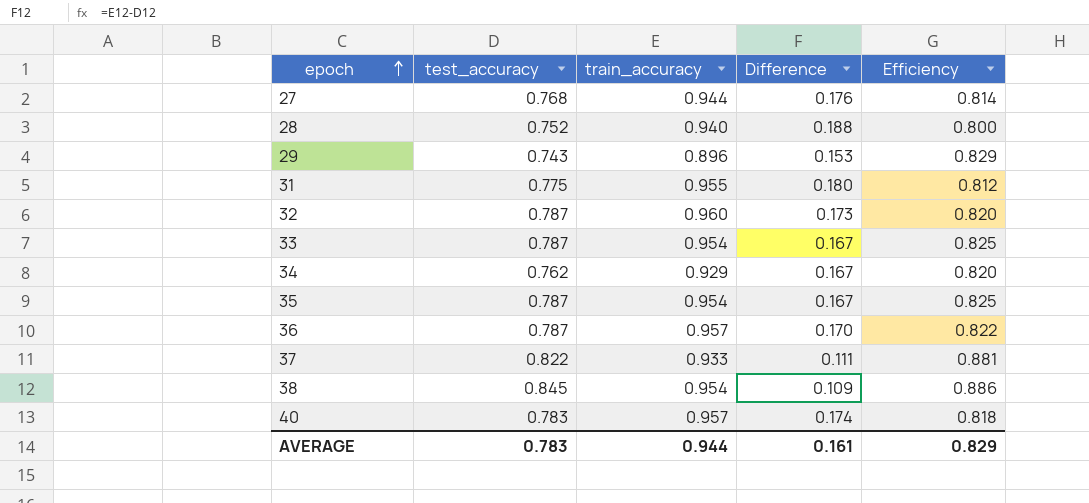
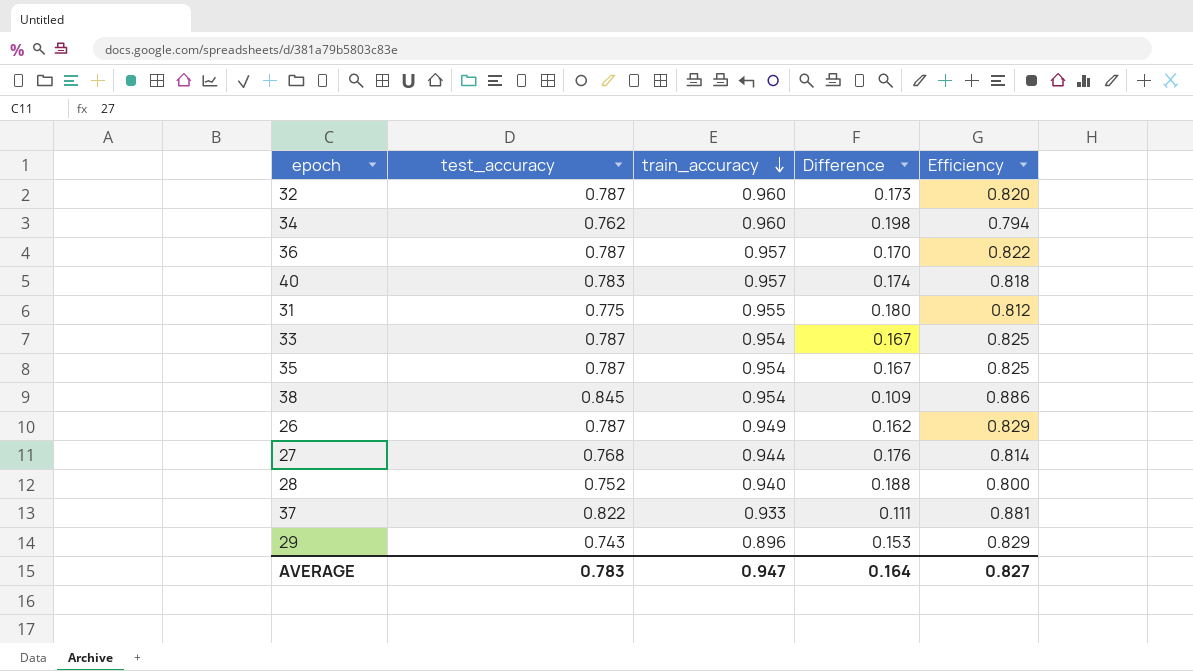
row order: epoch ascending -> train_accuracy descending
34 | train_accuracy: 0.929 -> 0.960
34 | Difference: 0.167 -> 0.198
34 | Efficiency: 0.820 -> 0.794
row 26: none -> 0.787 | 0.949 | 0.162 | 0.829
AVERAGE | train_accuracy: 0.944 -> 0.947
AVERAGE | Difference: 0.161 -> 0.164
AVERAGE | Efficiency: 0.829 -> 0.827

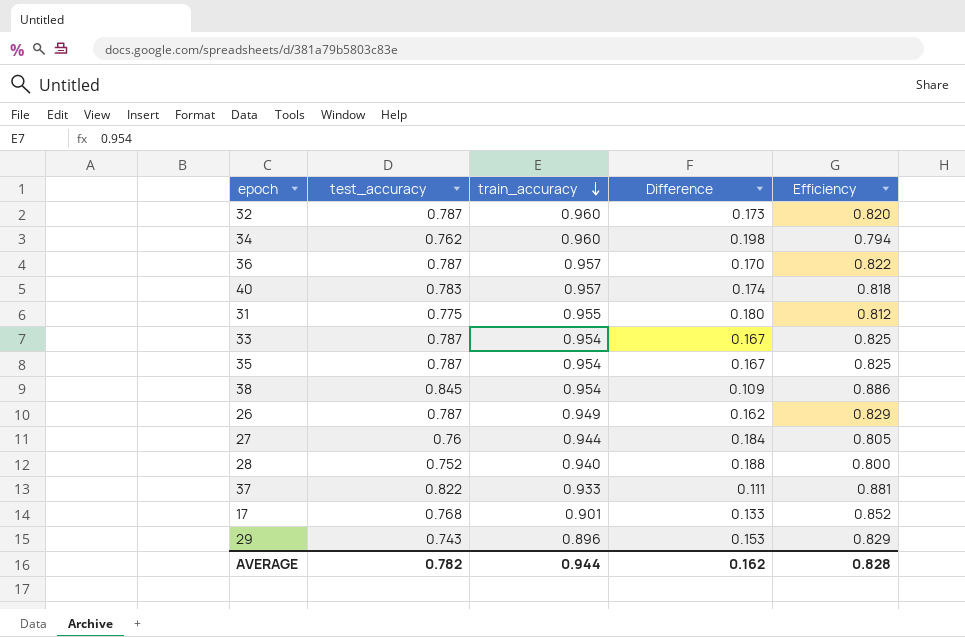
27 | test_accuracy: 0.768 -> 0.76
27 | Difference: 0.176 -> 0.184
27 | Efficiency: 0.814 -> 0.805
row 17: none -> 0.768 | 0.901 | 0.133 | 0.852
AVERAGE | test_accuracy: 0.783 -> 0.782
AVERAGE | train_accuracy: 0.947 -> 0.944
AVERAGE | Difference: 0.164 -> 0.162
AVERAGE | Efficiency: 0.827 -> 0.828

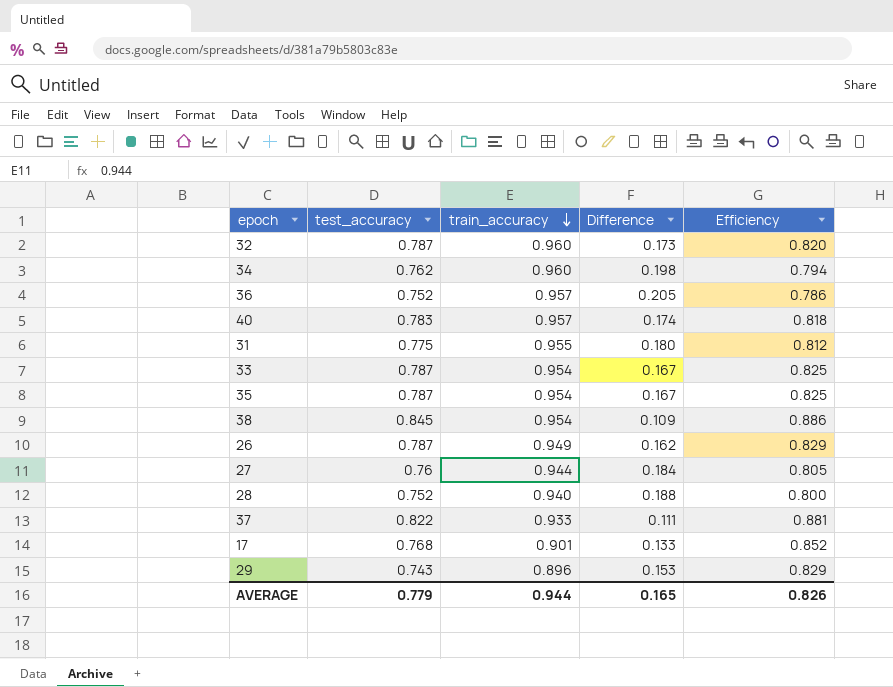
36 | test_accuracy: 0.787 -> 0.752
36 | Difference: 0.170 -> 0.205
36 | Efficiency: 0.822 -> 0.786
AVERAGE | test_accuracy: 0.782 -> 0.779
AVERAGE | Difference: 0.162 -> 0.165
AVERAGE | Efficiency: 0.828 -> 0.826

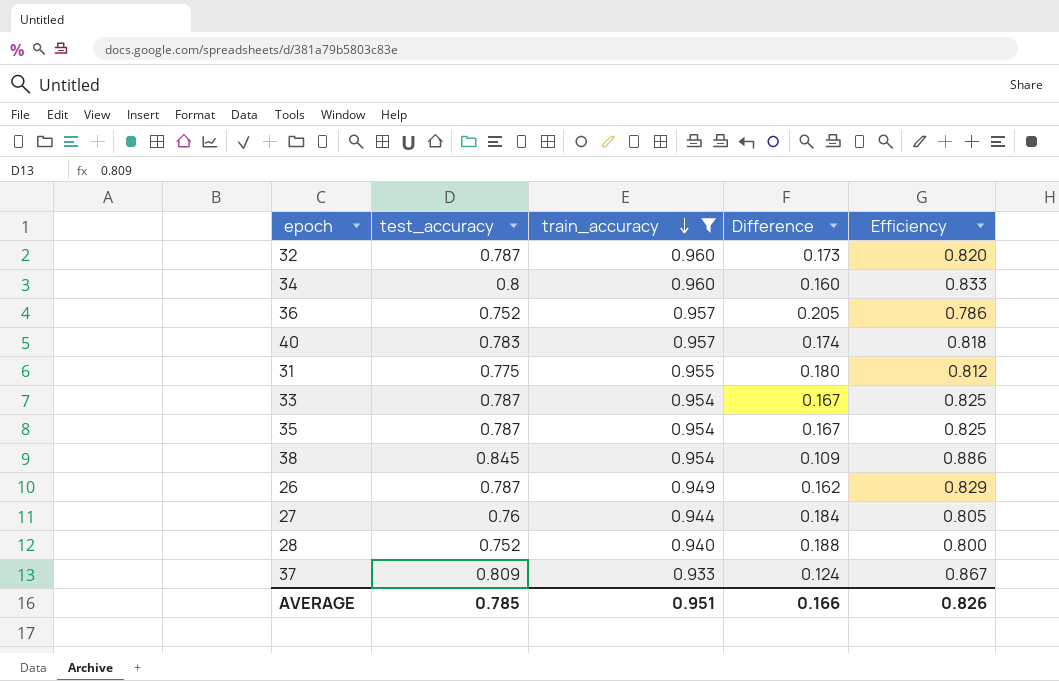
filter: none -> train_accuracy >= 0.933
34 | test_accuracy: 0.762 -> 0.8
34 | Difference: 0.198 -> 0.160
34 | Efficiency: 0.794 -> 0.833
37 | test_accuracy: 0.822 -> 0.809
37 | Difference: 0.111 -> 0.124
37 | Efficiency: 0.881 -> 0.867
AVERAGE | test_accuracy: 0.779 -> 0.785
AVERAGE | train_accuracy: 0.944 -> 0.951
AVERAGE | Difference: 0.165 -> 0.166

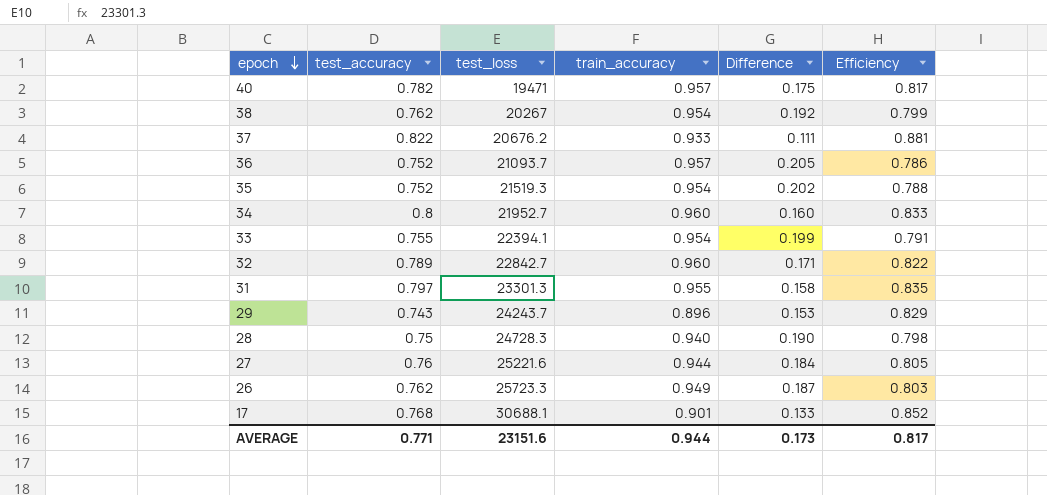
filter: train_accuracy >= 0.933 -> none
row order: train_accuracy descending -> epoch descending
column test_loss | position: none -> 3
40 | test_accuracy: 0.783 -> 0.782
40 | Difference: 0.174 -> 0.175
40 | Efficiency: 0.818 -> 0.817
38 | test_accuracy: 0.845 -> 0.762
38 | Difference: 0.109 -> 0.192
38 | Efficiency: 0.886 -> 0.799
37 | test_accuracy: 0.809 -> 0.822
37 | Difference: 0.124 -> 0.111
37 | Efficiency: 0.867 -> 0.881
35 | test_accuracy: 0.787 -> 0.752
35 | Difference: 0.167 -> 0.202
35 | Efficiency: 0.825 -> 0.788
33 | test_accuracy: 0.787 -> 0.755
33 | Difference: 0.167 -> 0.199
33 | Efficiency: 0.825 -> 0.791
32 | test_accuracy: 0.787 -> 0.789
32 | Difference: 0.173 -> 0.171
32 | Efficiency: 0.820 -> 0.822
31 | test_accuracy: 0.775 -> 0.797
31 | Difference: 0.180 -> 0.158
31 | Efficiency: 0.812 -> 0.835
28 | test_accuracy: 0.752 -> 0.75
28 | Difference: 0.188 -> 0.190
28 | Efficiency: 0.800 -> 0.798
26 | test_accuracy: 0.787 -> 0.762
26 | Difference: 0.162 -> 0.187
26 | Efficiency: 0.829 -> 0.803
AVERAGE | test_accuracy: 0.785 -> 0.771
AVERAGE | train_accuracy: 0.951 -> 0.944
AVERAGE | Difference: 0.166 -> 0.173
AVERAGE | Efficiency: 0.826 -> 0.817

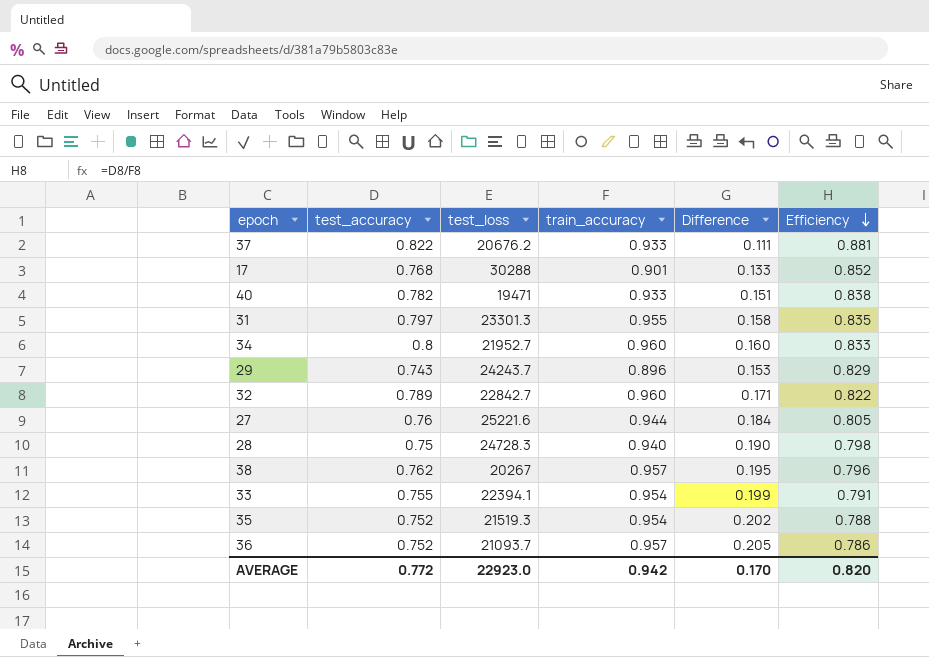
row order: epoch descending -> Efficiency descending
row 26: 0.762 | 25723.3 | 0.949 | 0.187 | 0.803 -> none
17 | test_loss: 30688.1 -> 30288
40 | train_accuracy: 0.957 -> 0.933
40 | Difference: 0.175 -> 0.151
40 | Efficiency: 0.817 -> 0.838
38 | train_accuracy: 0.954 -> 0.957
38 | Difference: 0.192 -> 0.195
38 | Efficiency: 0.799 -> 0.796
AVERAGE | test_accuracy: 0.771 -> 0.772
AVERAGE | test_loss: 23151.6 -> 22923.0
AVERAGE | train_accuracy: 0.944 -> 0.942
AVERAGE | Difference: 0.173 -> 0.170
AVERAGE | Efficiency: 0.817 -> 0.820

